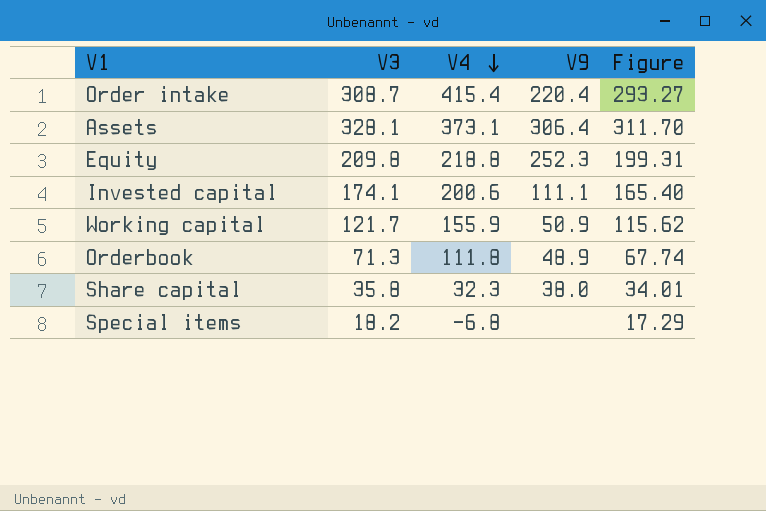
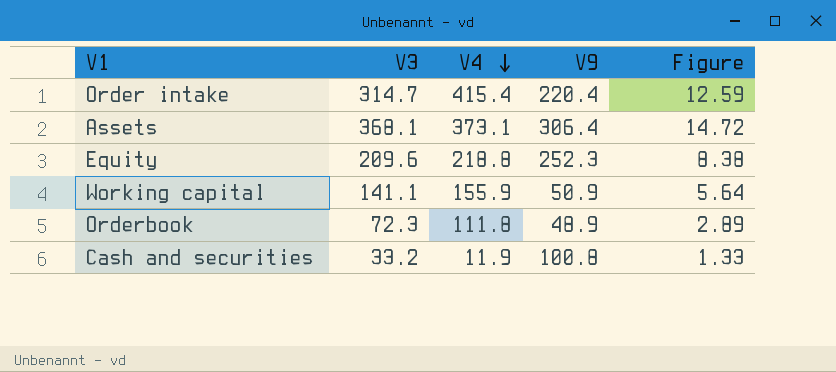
column Figure | formula: [V3] * 0.95 -> [V3] * 0.04
row Invested capital: 174.1 | 200.6 | 111.1 | 165.40 -> none
row Share capital: 35.8 | 32.3 | 38.0 | 34.01 -> none
row Special items: 18.2 | -6.8 | none | 17.29 -> none
Order intake | V3: 308.7 -> 314.7
Assets | V3: 328.1 -> 368.1
Equity | V3: 209.8 -> 209.6
Working capital | V3: 121.7 -> 141.1
Orderbook | V3: 71.3 -> 72.3
row Cash and securities: none -> 33.2 | 11.9 | 100.8 | 1.33

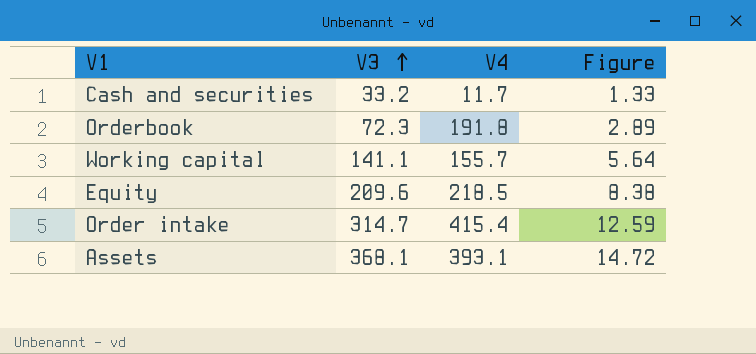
row order: V4 descending -> V3 ascending
column V9 | position: 4 -> none
Cash and securities | V4: 11.9 -> 11.7
Orderbook | V4: 111.8 -> 191.8
Working capital | V4: 155.9 -> 155.7
Equity | V4: 218.8 -> 218.5
Assets | V4: 373.1 -> 393.1

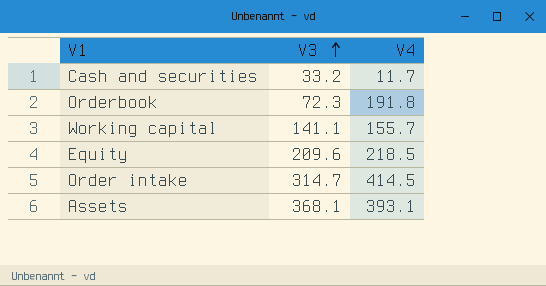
column Figure | formula: [V3] * 0.04 -> none
Order intake | V4: 415.4 -> 414.5

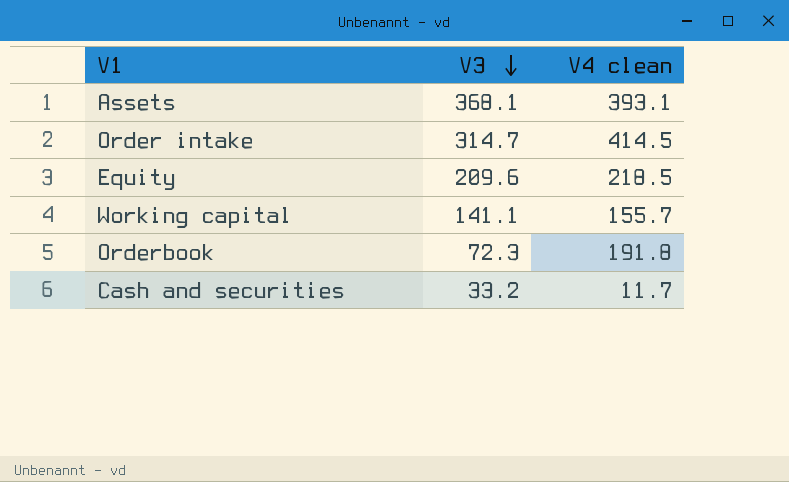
row order: V3 ascending -> V3 descending
column name: V4 -> V4 clean

